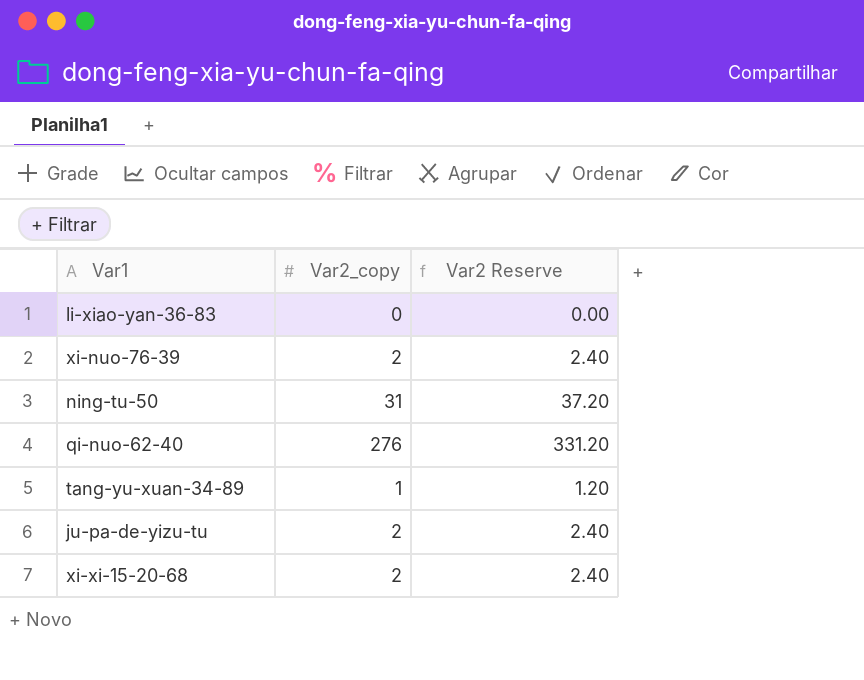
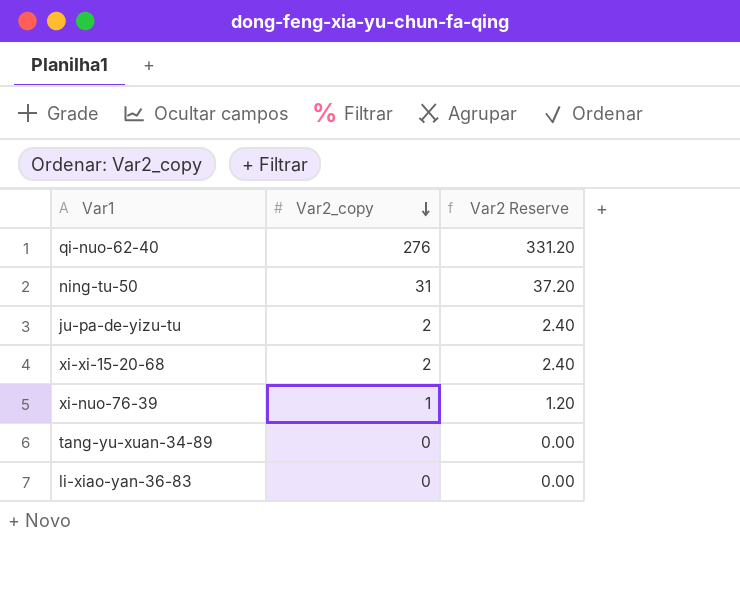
row order: none -> Var2_copy descending
xi-nuo-76-39 | Var2_copy: 2 -> 1
xi-nuo-76-39 | Var2 Reserve: 2.40 -> 1.20
tang-yu-xuan-34-89 | Var2_copy: 1 -> 0
tang-yu-xuan-34-89 | Var2 Reserve: 1.20 -> 0.00

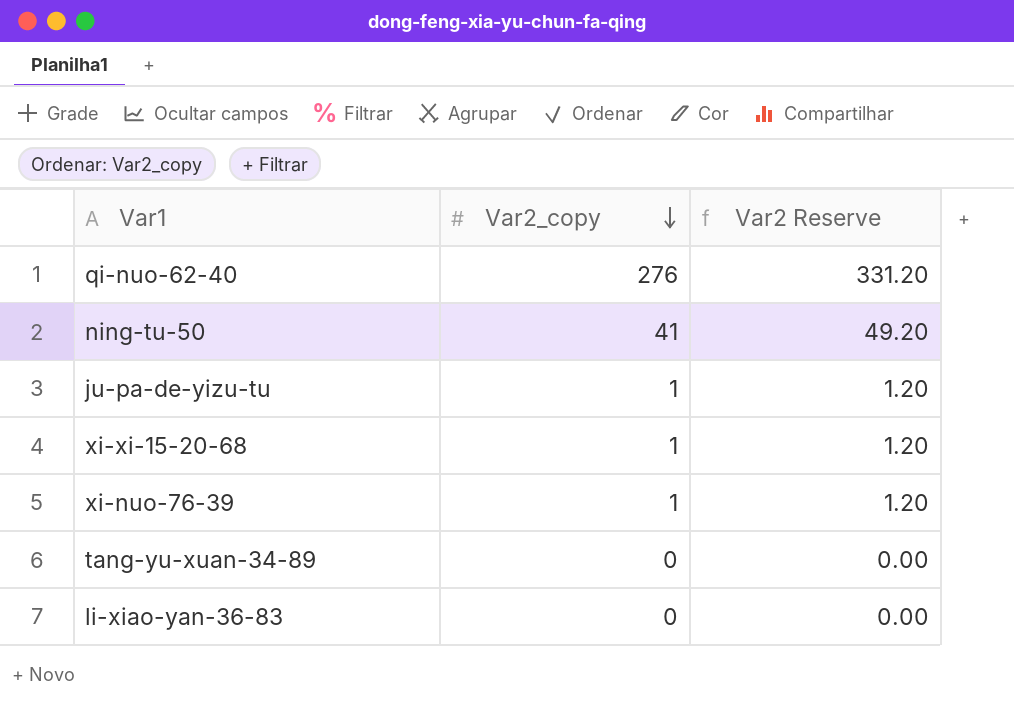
ning-tu-50 | Var2_copy: 31 -> 41
ning-tu-50 | Var2 Reserve: 37.20 -> 49.20
ju-pa-de-yizu-tu | Var2_copy: 2 -> 1
ju-pa-de-yizu-tu | Var2 Reserve: 2.40 -> 1.20
xi-xi-15-20-68 | Var2_copy: 2 -> 1
xi-xi-15-20-68 | Var2 Reserve: 2.40 -> 1.20

